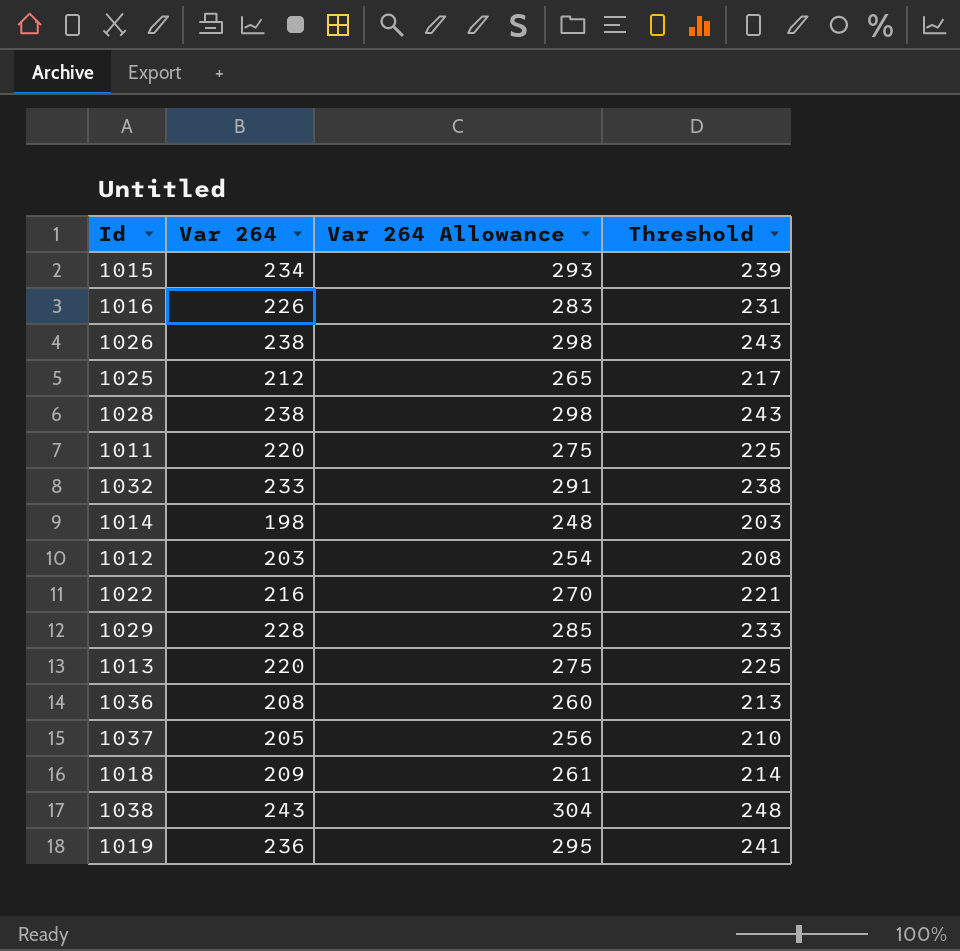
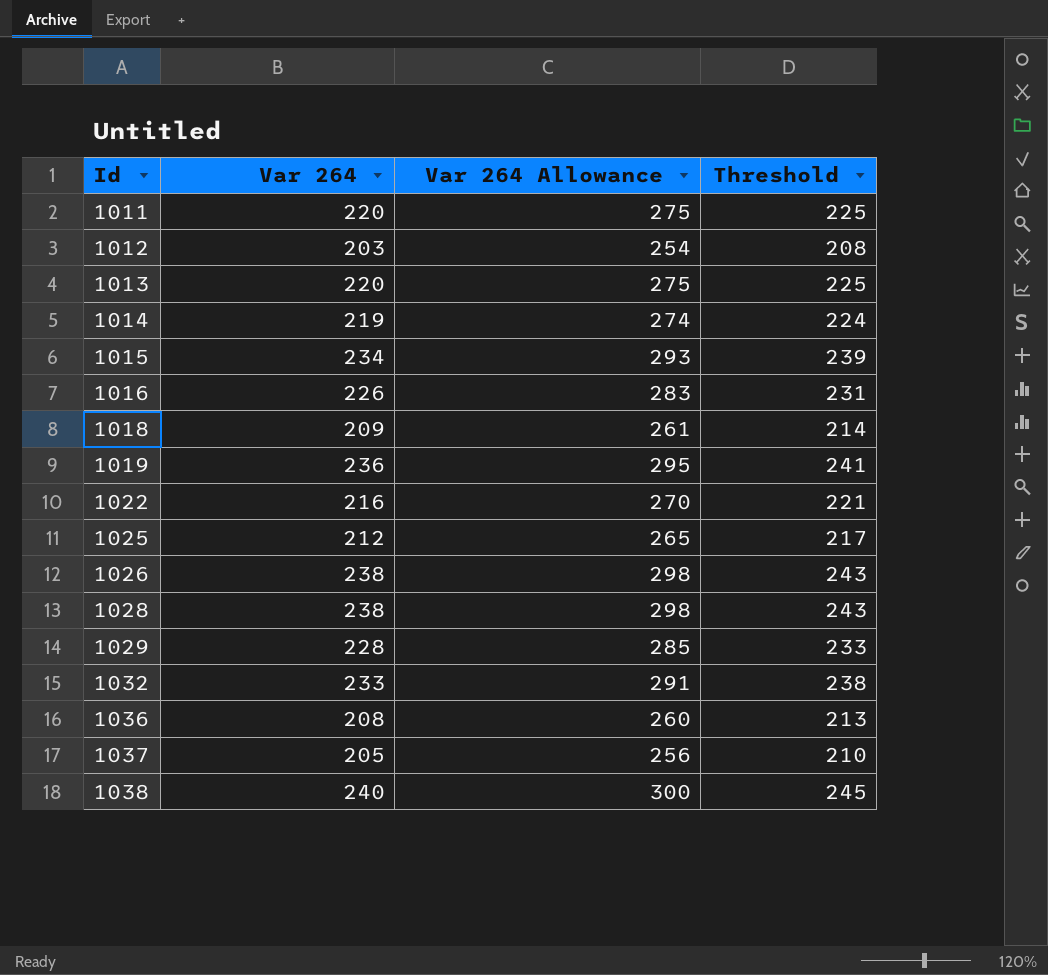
row order: none -> Id ascending
1014 | Var 264: 198 -> 219
1014 | Var 264 Allowance: 248 -> 274
1014 | Threshold: 203 -> 224
1038 | Var 264: 243 -> 240
1038 | Var 264 Allowance: 304 -> 300
1038 | Threshold: 248 -> 245

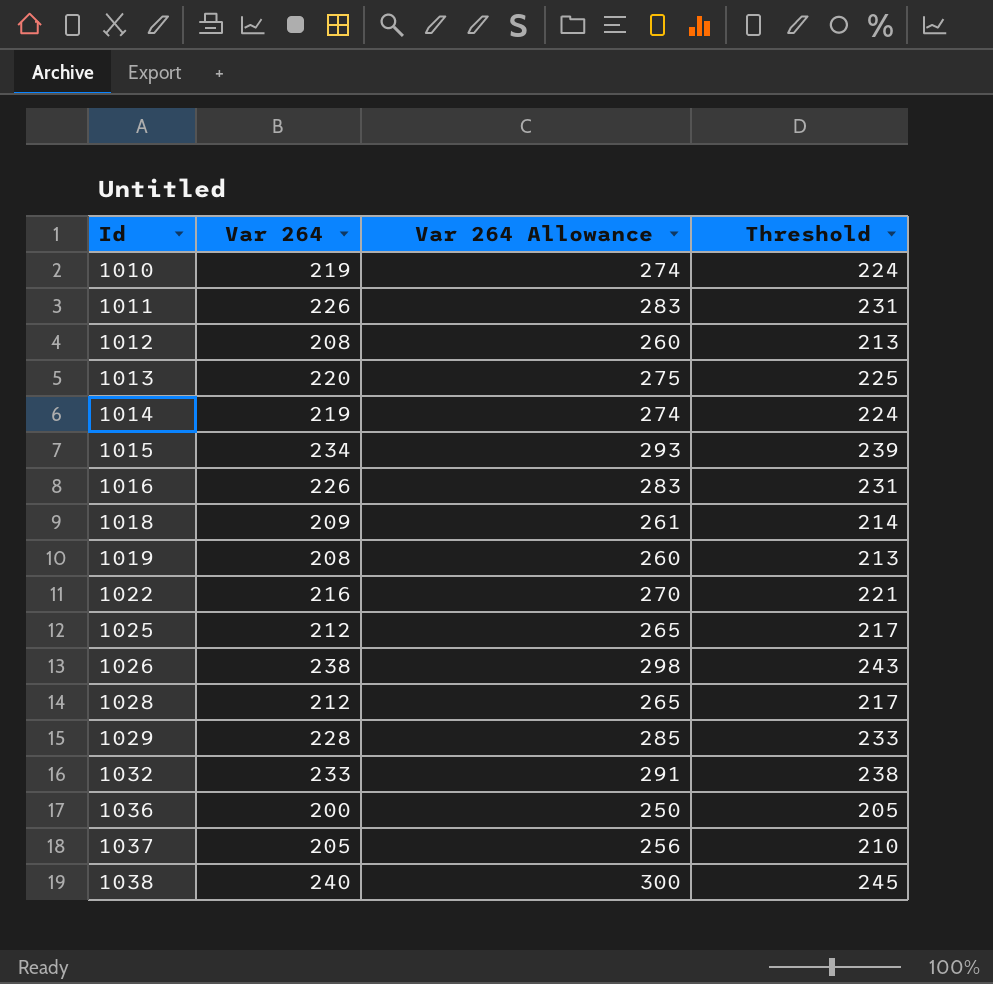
row 1010: none -> 219 | 274 | 224
1011 | Var 264: 220 -> 226
1011 | Var 264 Allowance: 275 -> 283
1011 | Threshold: 225 -> 231
1012 | Var 264: 203 -> 208
1012 | Var 264 Allowance: 254 -> 260
1012 | Threshold: 208 -> 213
1019 | Var 264: 236 -> 208
1019 | Var 264 Allowance: 295 -> 260
1019 | Threshold: 241 -> 213
1028 | Var 264: 238 -> 212
1028 | Var 264 Allowance: 298 -> 265
1028 | Threshold: 243 -> 217
1036 | Var 264: 208 -> 200
1036 | Var 264 Allowance: 260 -> 250
1036 | Threshold: 213 -> 205

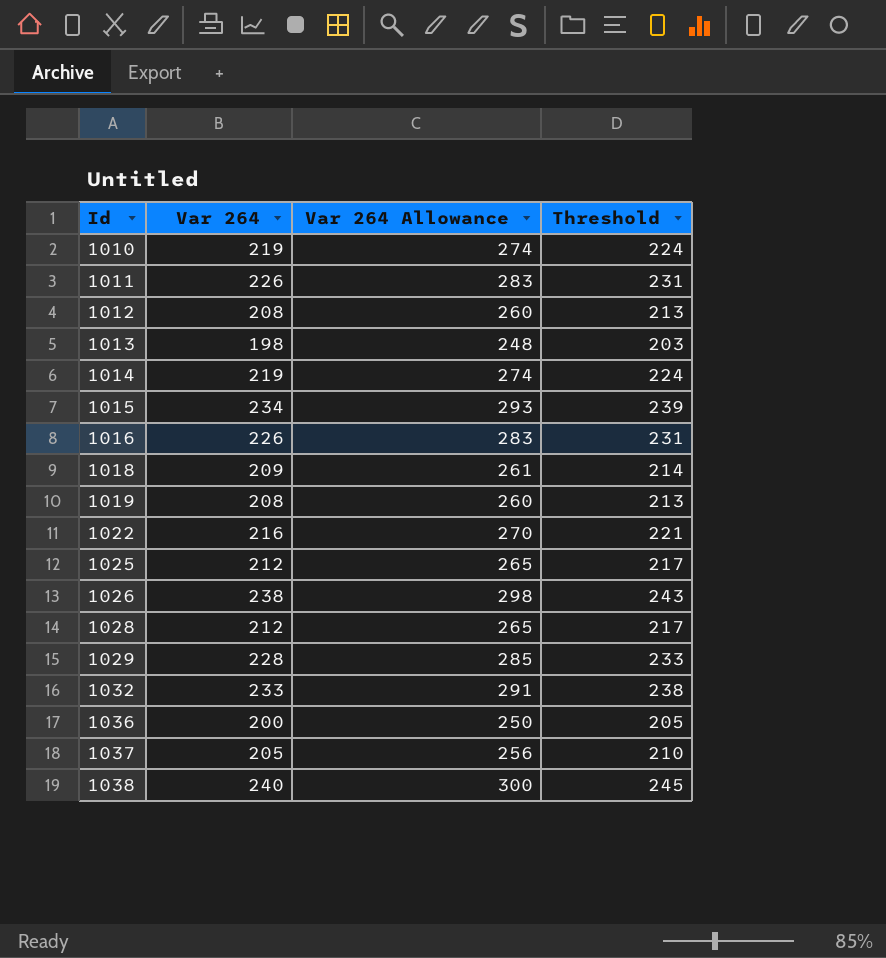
1013 | Var 264: 220 -> 198
1013 | Var 264 Allowance: 275 -> 248
1013 | Threshold: 225 -> 203

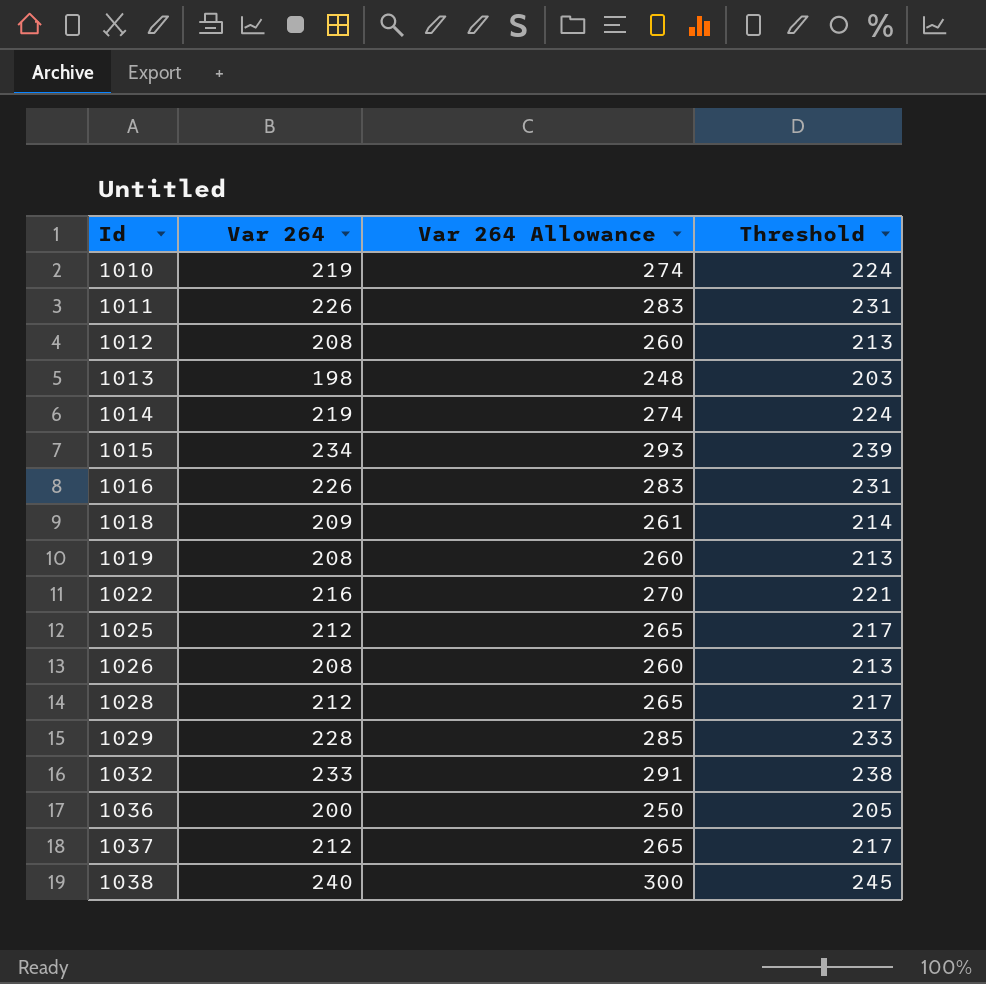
1026 | Var 264: 238 -> 208
1026 | Var 264 Allowance: 298 -> 260
1026 | Threshold: 243 -> 213
1037 | Var 264: 205 -> 212
1037 | Var 264 Allowance: 256 -> 265
1037 | Threshold: 210 -> 217

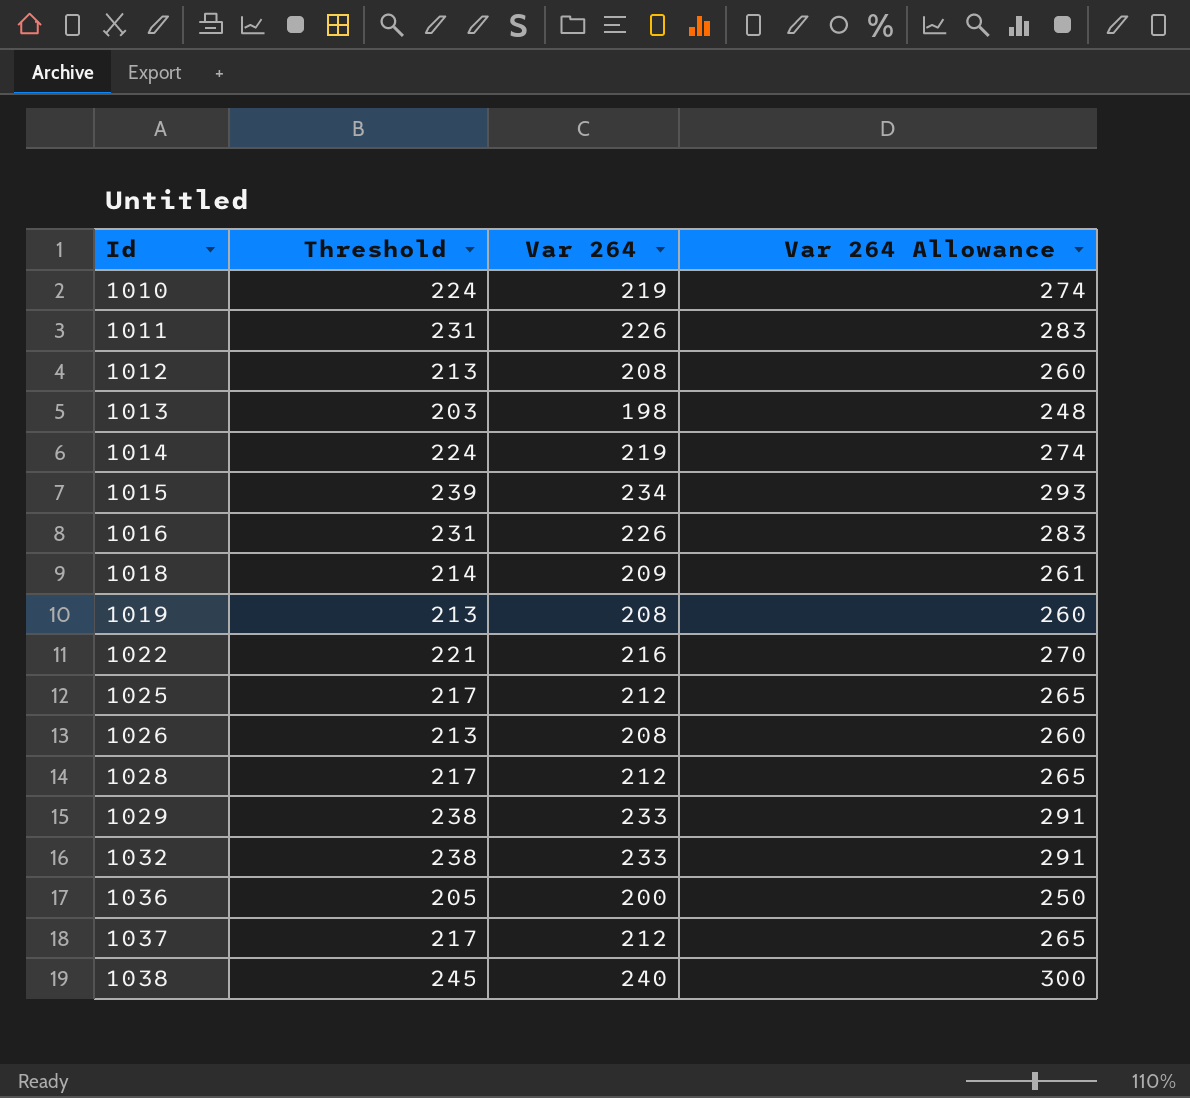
column Threshold | position: 4 -> 2
1029 | Threshold: 233 -> 238
1029 | Var 264: 228 -> 233
1029 | Var 264 Allowance: 285 -> 291

